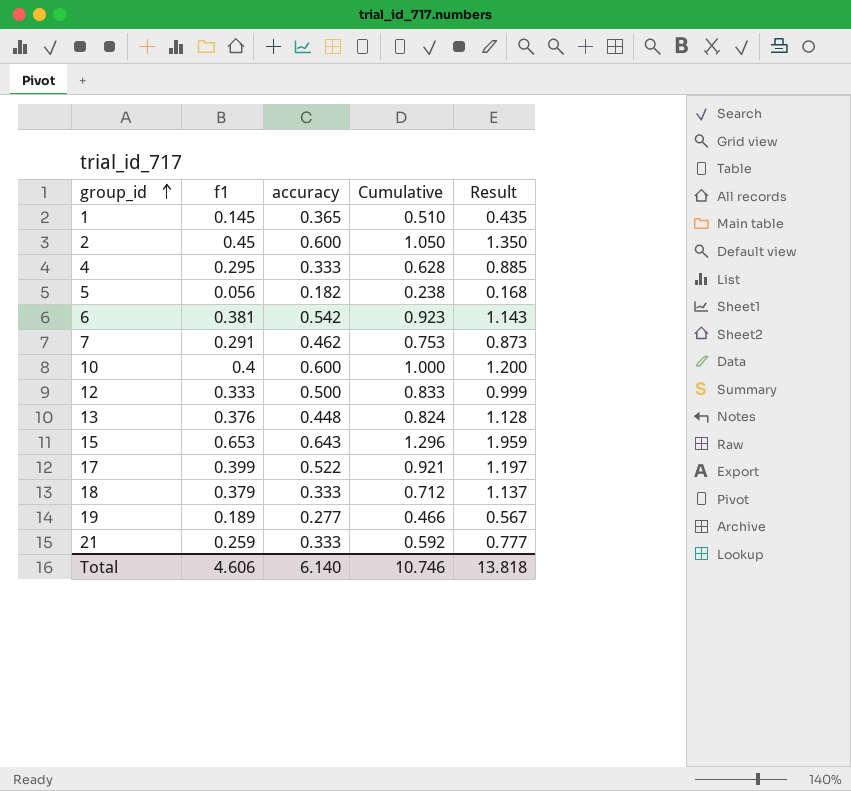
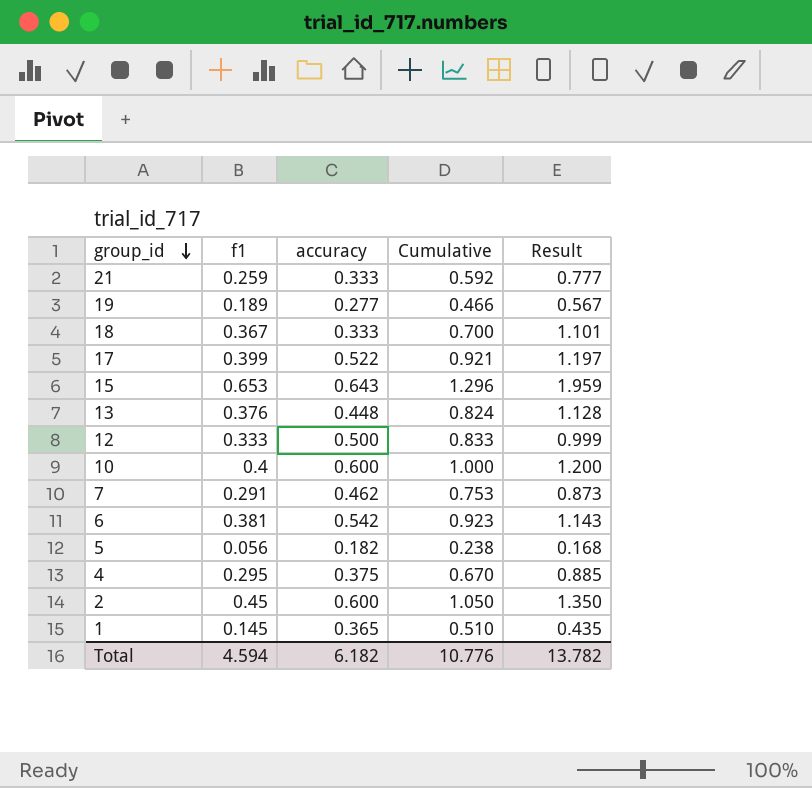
row order: group_id ascending -> group_id descending
18 | f1: 0.379 -> 0.367
18 | Cumulative: 0.712 -> 0.700
18 | Result: 1.137 -> 1.101
4 | accuracy: 0.333 -> 0.375
4 | Cumulative: 0.628 -> 0.670
Total | f1: 4.606 -> 4.594
Total | accuracy: 6.140 -> 6.182
Total | Cumulative: 10.746 -> 10.776
Total | Result: 13.818 -> 13.782

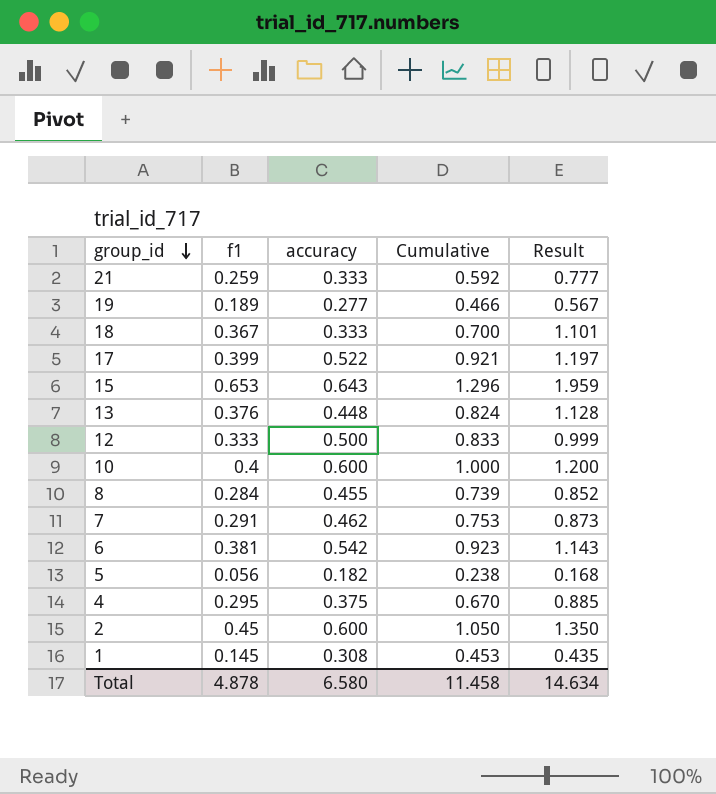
row 8: none -> 0.284 | 0.455 | 0.739 | 0.852
1 | accuracy: 0.365 -> 0.308
1 | Cumulative: 0.510 -> 0.453
Total | f1: 4.594 -> 4.878
Total | accuracy: 6.182 -> 6.580
Total | Cumulative: 10.776 -> 11.458
Total | Result: 13.782 -> 14.634

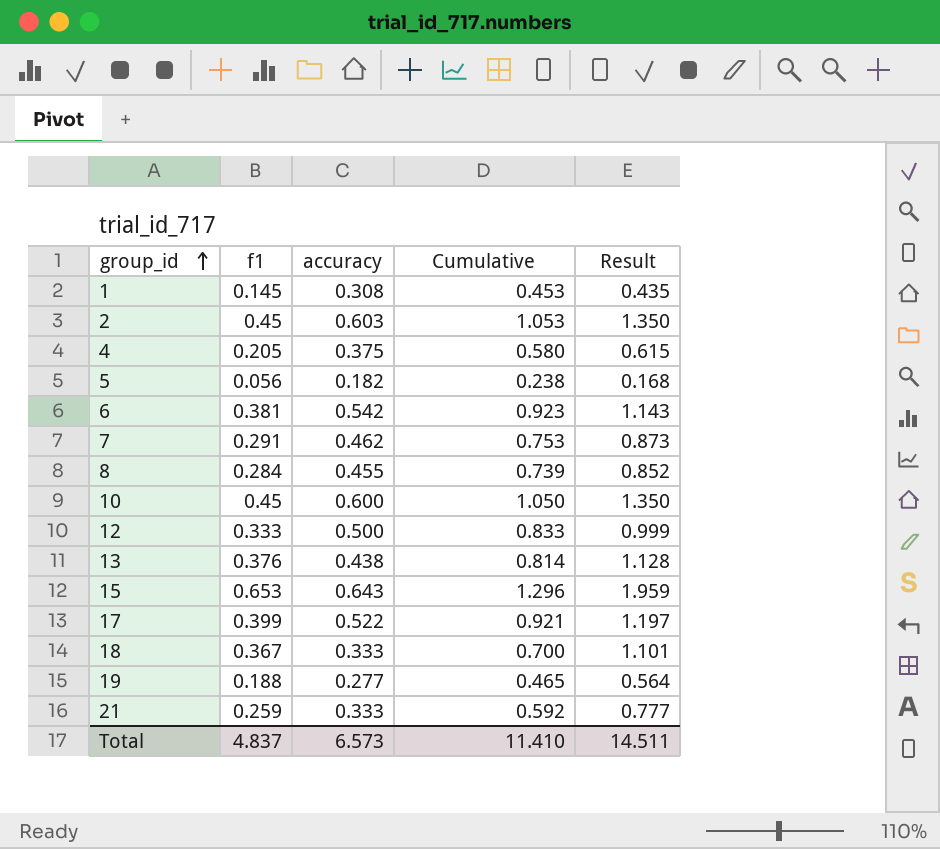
row order: group_id descending -> group_id ascending
2 | accuracy: 0.600 -> 0.603
2 | Cumulative: 1.050 -> 1.053
4 | f1: 0.295 -> 0.205
4 | Cumulative: 0.670 -> 0.580
4 | Result: 0.885 -> 0.615
10 | f1: 0.4 -> 0.45
10 | Cumulative: 1.000 -> 1.050
10 | Result: 1.200 -> 1.350
13 | accuracy: 0.448 -> 0.438
13 | Cumulative: 0.824 -> 0.814
19 | f1: 0.189 -> 0.188
19 | Cumulative: 0.466 -> 0.465
19 | Result: 0.567 -> 0.564
Total | f1: 4.878 -> 4.837
Total | accuracy: 6.580 -> 6.573
Total | Cumulative: 11.458 -> 11.410
Total | Result: 14.634 -> 14.511

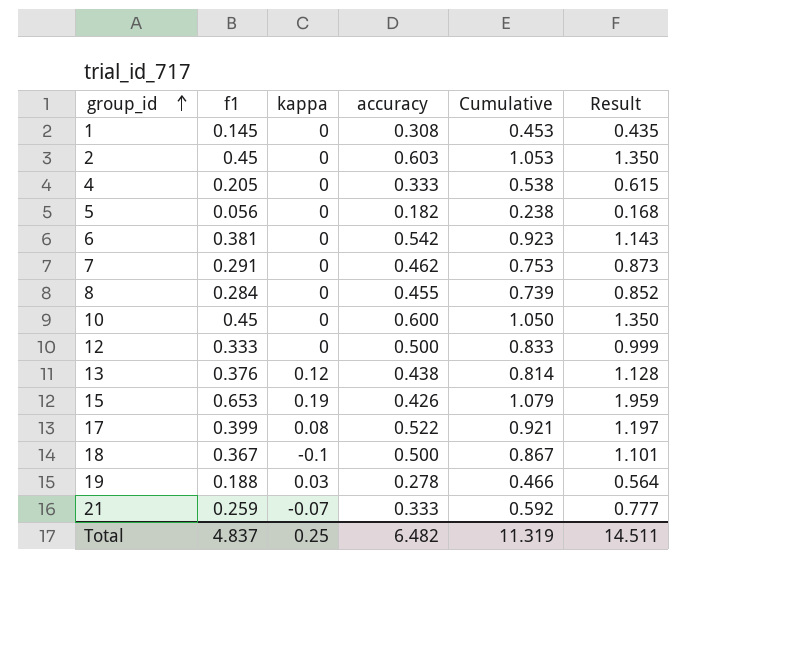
column kappa | position: none -> 3
4 | accuracy: 0.375 -> 0.333
4 | Cumulative: 0.580 -> 0.538
15 | accuracy: 0.643 -> 0.426
15 | Cumulative: 1.296 -> 1.079
18 | accuracy: 0.333 -> 0.500
18 | Cumulative: 0.700 -> 0.867
19 | accuracy: 0.277 -> 0.278
19 | Cumulative: 0.465 -> 0.466
Total | accuracy: 6.573 -> 6.482
Total | Cumulative: 11.410 -> 11.319

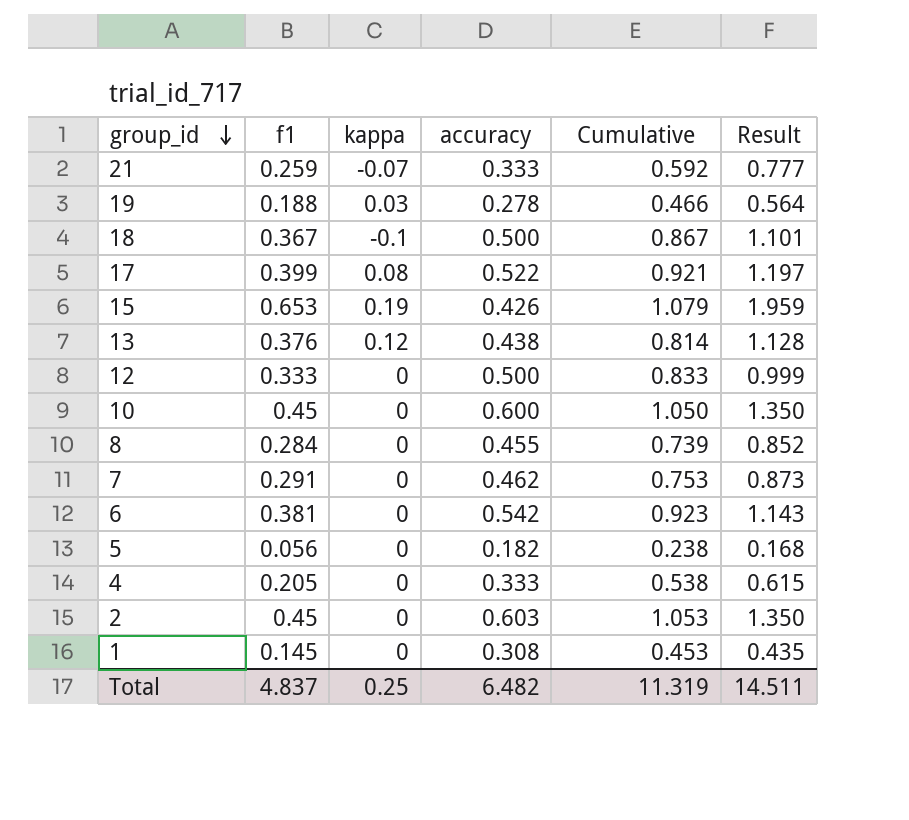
row order: group_id ascending -> group_id descending

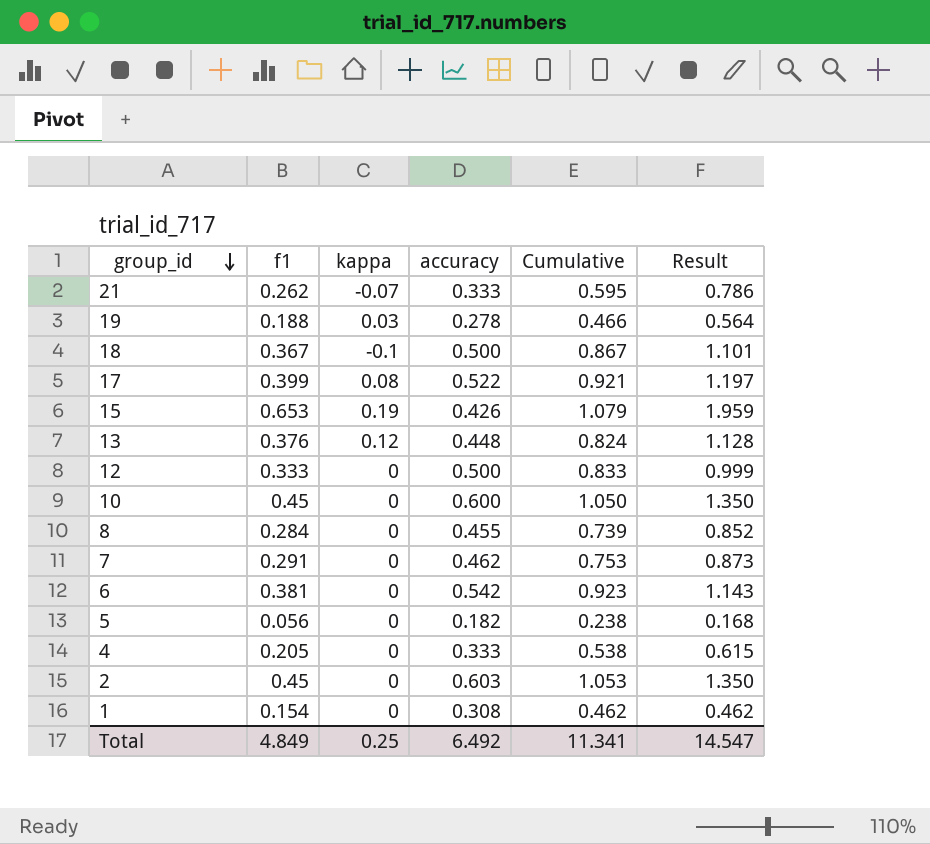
21 | f1: 0.259 -> 0.262
21 | Cumulative: 0.592 -> 0.595
21 | Result: 0.777 -> 0.786
13 | accuracy: 0.438 -> 0.448
13 | Cumulative: 0.814 -> 0.824
1 | f1: 0.145 -> 0.154
1 | Cumulative: 0.453 -> 0.462
1 | Result: 0.435 -> 0.462
Total | f1: 4.837 -> 4.849
Total | accuracy: 6.482 -> 6.492
Total | Cumulative: 11.319 -> 11.341
Total | Result: 14.511 -> 14.547

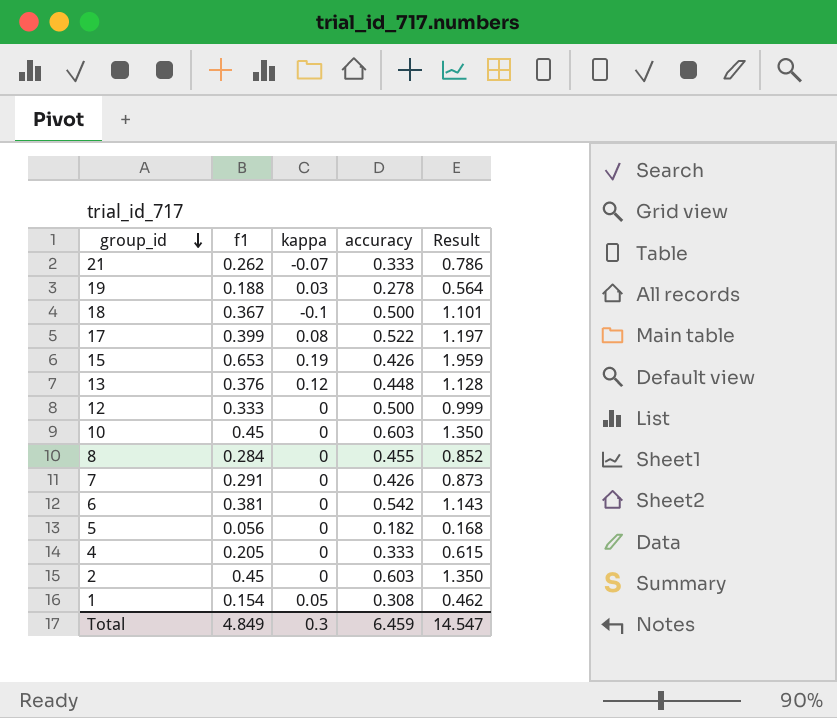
column Cumulative | formula: [f1] + [accuracy] -> none
10 | accuracy: 0.600 -> 0.603
7 | accuracy: 0.462 -> 0.426
1 | kappa: 0 -> 0.05
Total | kappa: 0.25 -> 0.3
Total | accuracy: 6.492 -> 6.459

